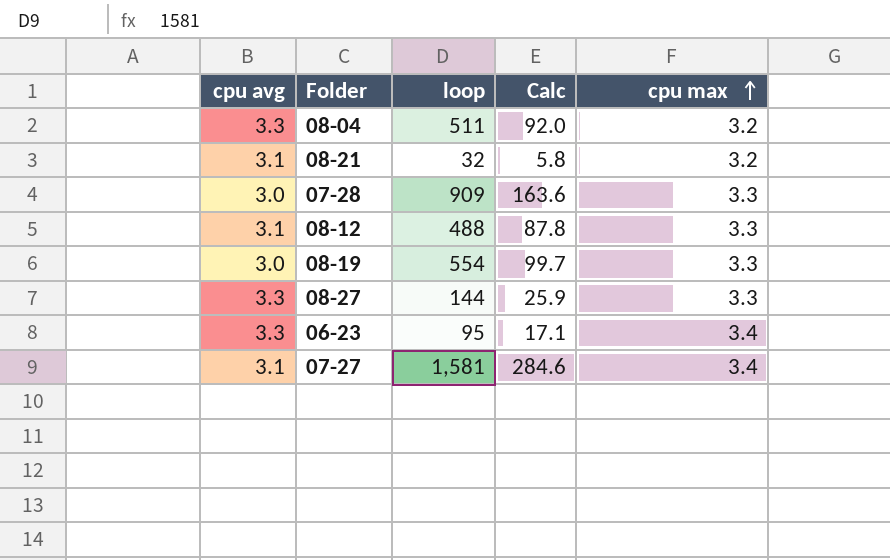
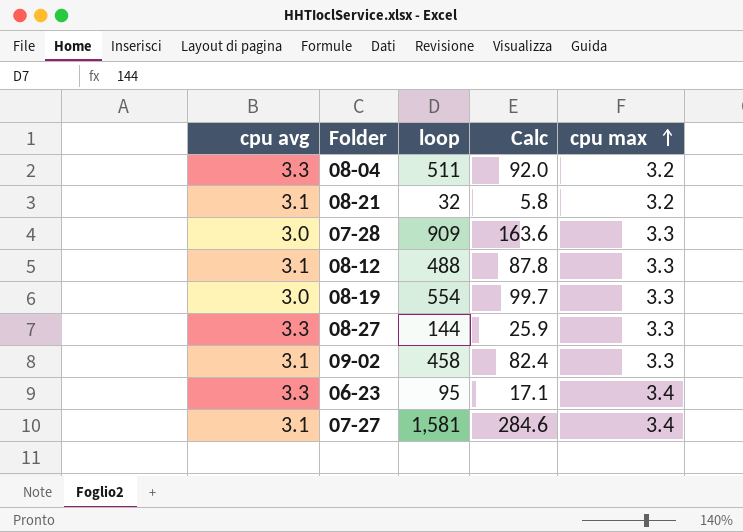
row 09-02: none -> 3.1 | 458 | 82.4 | 3.3

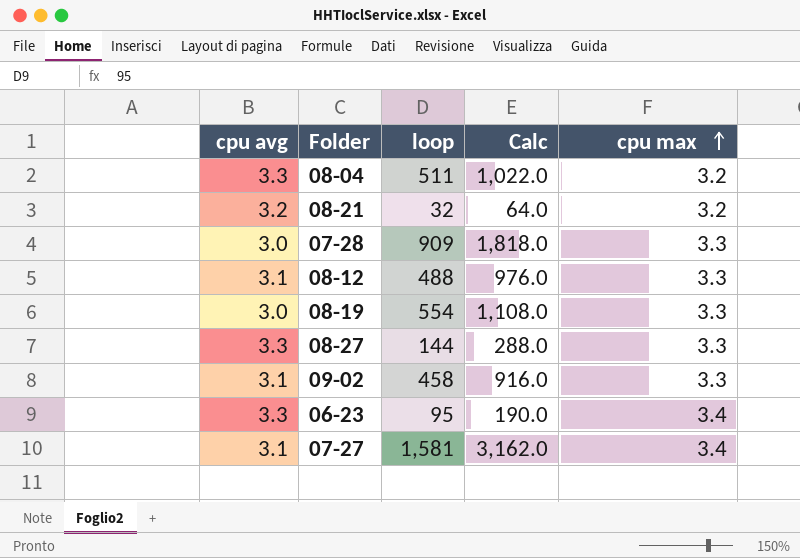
column Calc | formula: [loop] * 0.18 -> [loop] * 2
08-21 | cpu avg: 3.1 -> 3.2

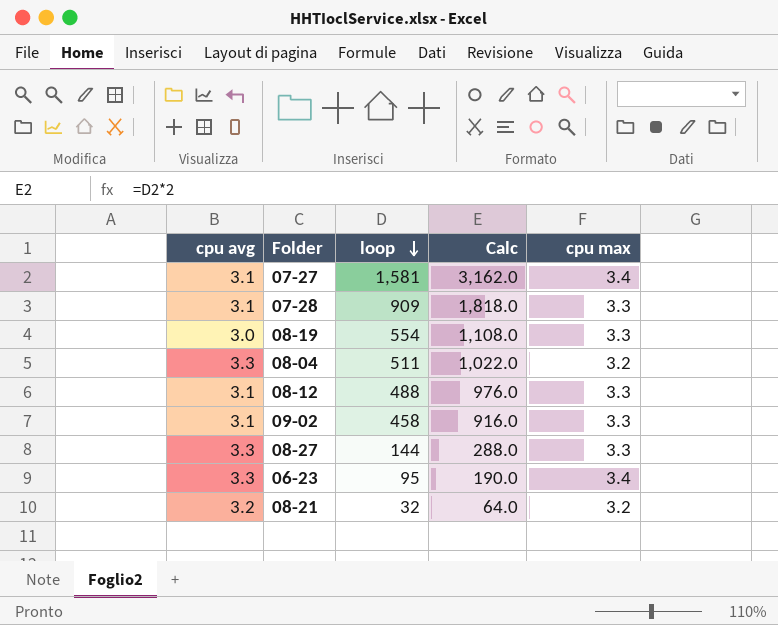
row order: cpu max ascending -> loop descending
07-28 | cpu avg: 3.0 -> 3.1

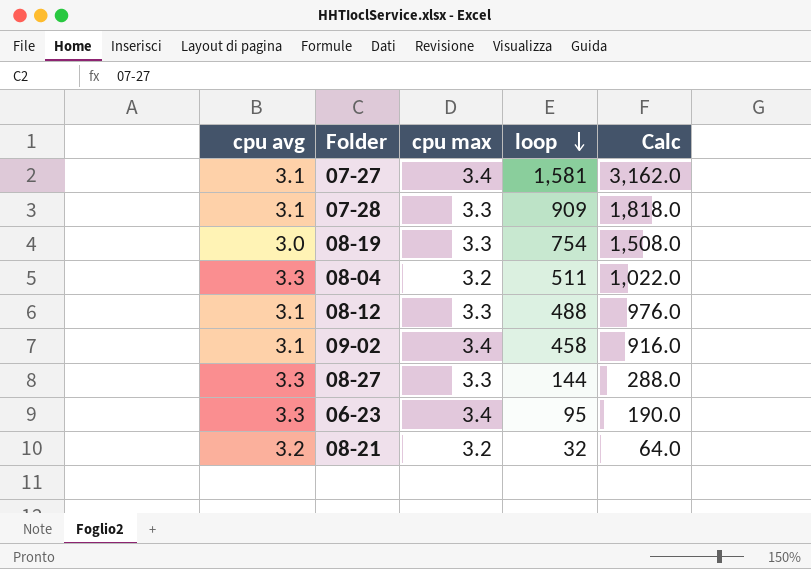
column cpu max | position: 5 -> 3
08-19 | loop: 554 -> 754
08-19 | Calc: 1,108.0 -> 1,508.0
09-02 | cpu max: 3.3 -> 3.4

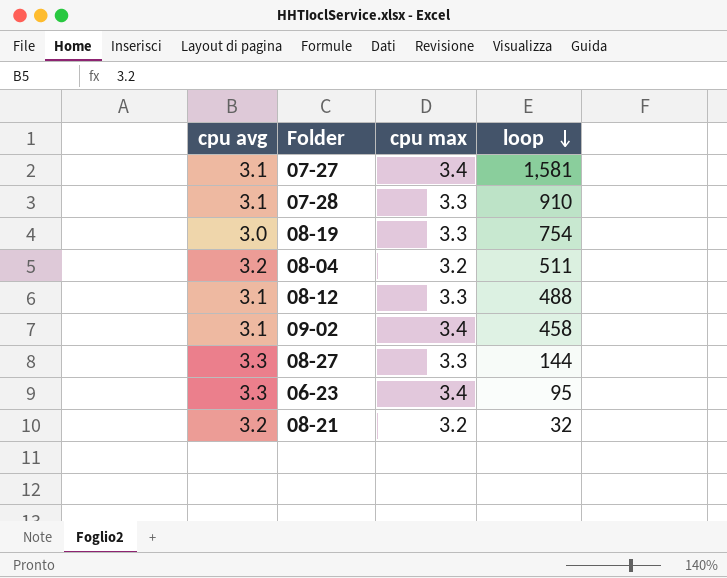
column Calc | formula: [loop] * 2 -> none
07-28 | loop: 909 -> 910
08-04 | cpu avg: 3.3 -> 3.2

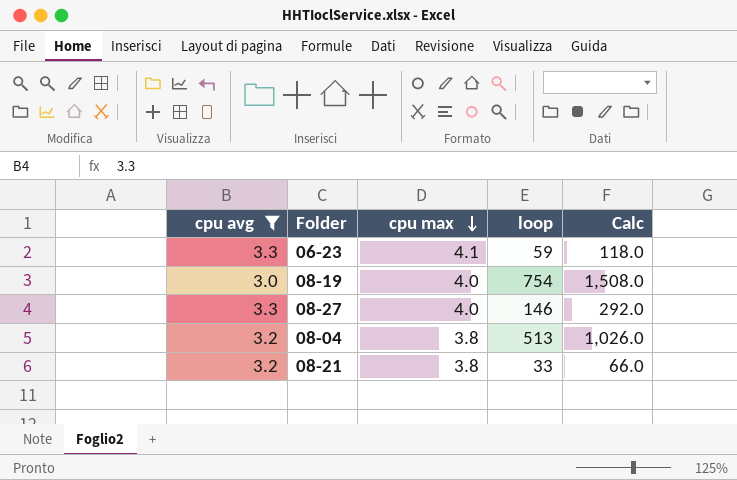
filter: none -> cpu avg != 3.1
row order: loop descending -> cpu max descending
column Calc | formula: none -> [loop] * 2
06-23 | cpu max: 3.4 -> 4.1
06-23 | loop: 95 -> 59
08-19 | cpu max: 3.3 -> 4.0
08-27 | cpu max: 3.3 -> 4.0
08-27 | loop: 144 -> 146
08-04 | cpu max: 3.2 -> 3.8
08-04 | loop: 511 -> 513
08-21 | cpu max: 3.2 -> 3.8
08-21 | loop: 32 -> 33

